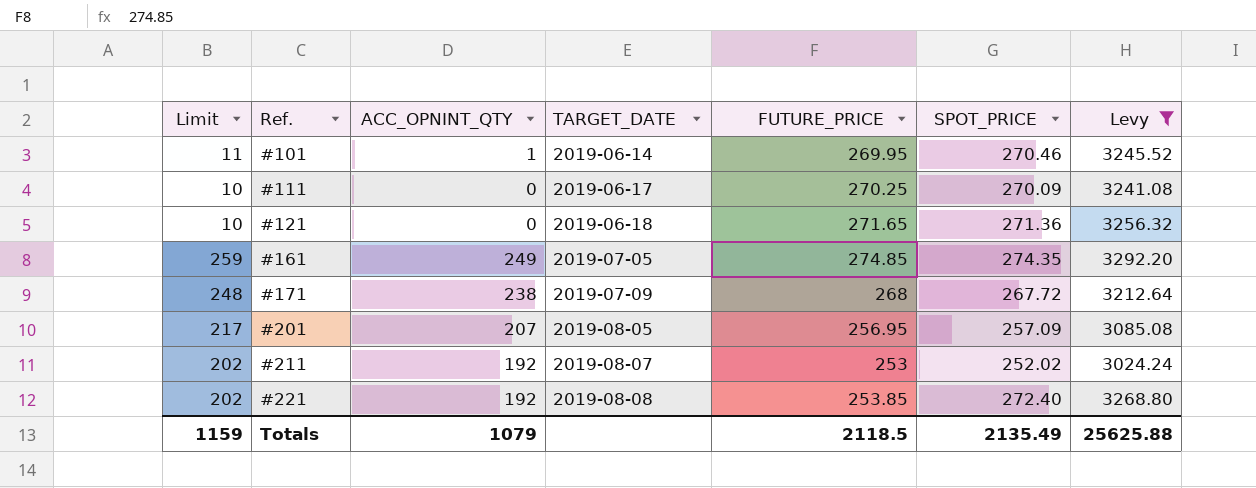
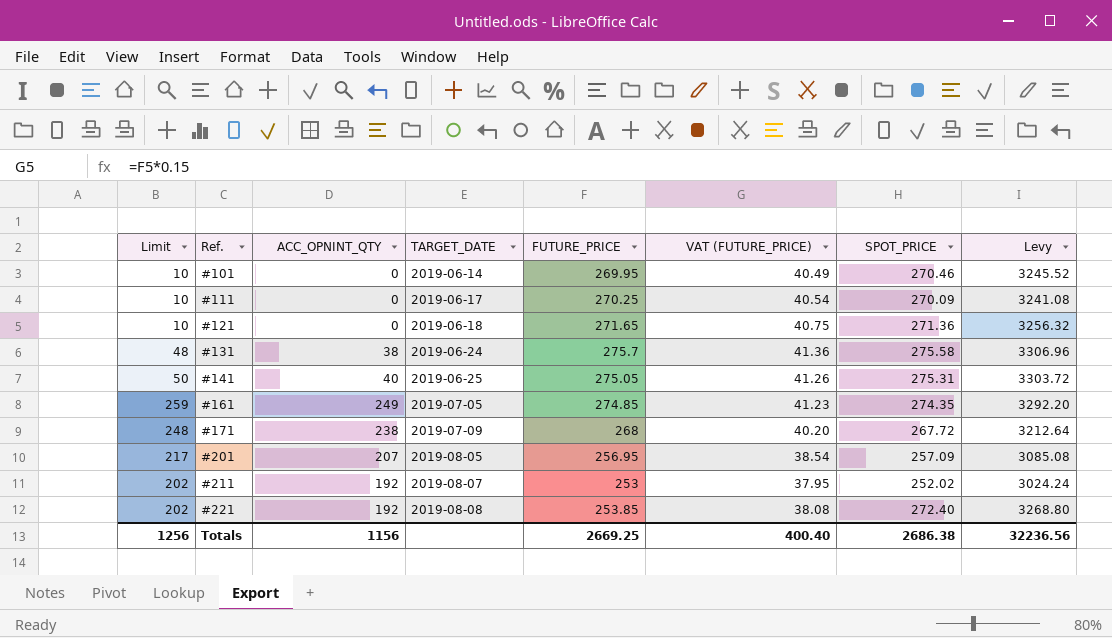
filter: Levy <= 3292.20 -> none
column VAT (FUTURE_PRICE) | formula: none -> [FUTURE_PRICE] * 0.15
#101 | Limit: 11 -> 10
#101 | ACC_OPNINT_QTY: 1 -> 0
Totals | Limit: 1159 -> 1256
Totals | ACC_OPNINT_QTY: 1079 -> 1156
Totals | FUTURE_PRICE: 2118.5 -> 2669.25
Totals | SPOT_PRICE: 2135.49 -> 2686.38
Totals | Levy: 25625.88 -> 32236.56

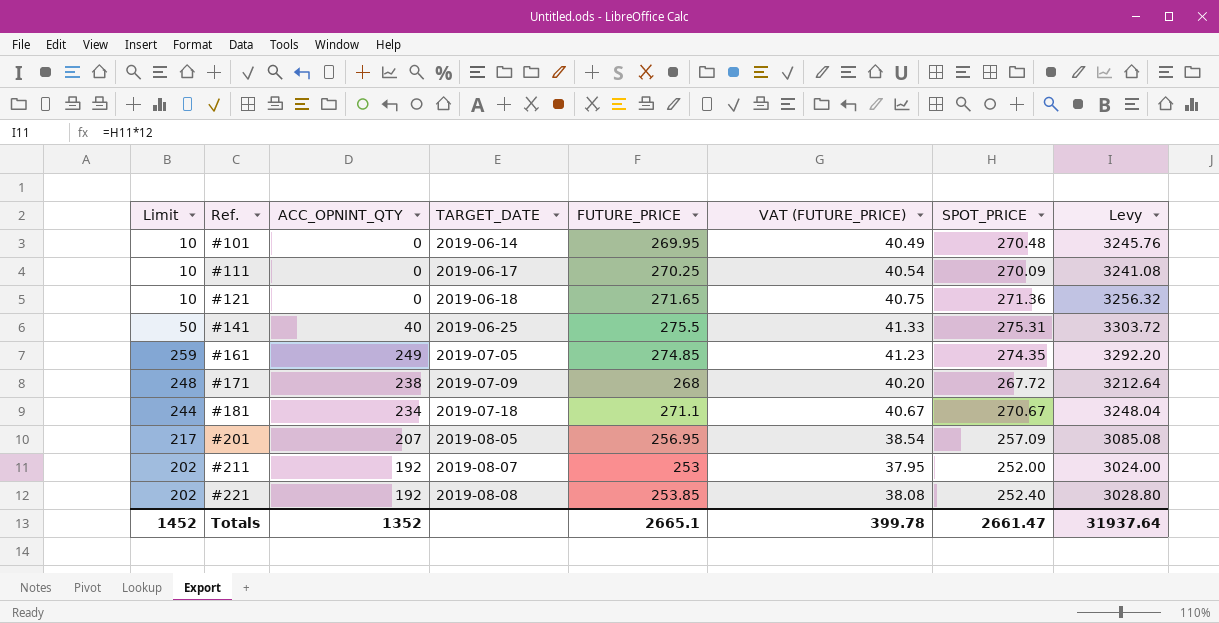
row #131: 48 | 38 | 2019-06-24 | 275.7 | 41.36 | 275.58 | 3306.96 -> none
#101 | SPOT_PRICE: 270.46 -> 270.48
#101 | Levy: 3245.52 -> 3245.76
#141 | FUTURE_PRICE: 275.05 -> 275.5
#141 | VAT (FUTURE_PRICE): 41.26 -> 41.33
row #181: none -> 244 | 234 | 2019-07-18 | 271.1 | 40.67 | 270.67 | 3248.04
#211 | SPOT_PRICE: 252.02 -> 252.00
#211 | Levy: 3024.24 -> 3024.00
#221 | SPOT_PRICE: 272.40 -> 252.40
#221 | Levy: 3268.80 -> 3028.80
Totals | Limit: 1256 -> 1452
Totals | ACC_OPNINT_QTY: 1156 -> 1352
Totals | FUTURE_PRICE: 2669.25 -> 2665.1
Totals | VAT (FUTURE_PRICE): 400.40 -> 399.78
Totals | SPOT_PRICE: 2686.38 -> 2661.47
Totals | Levy: 32236.56 -> 31937.64

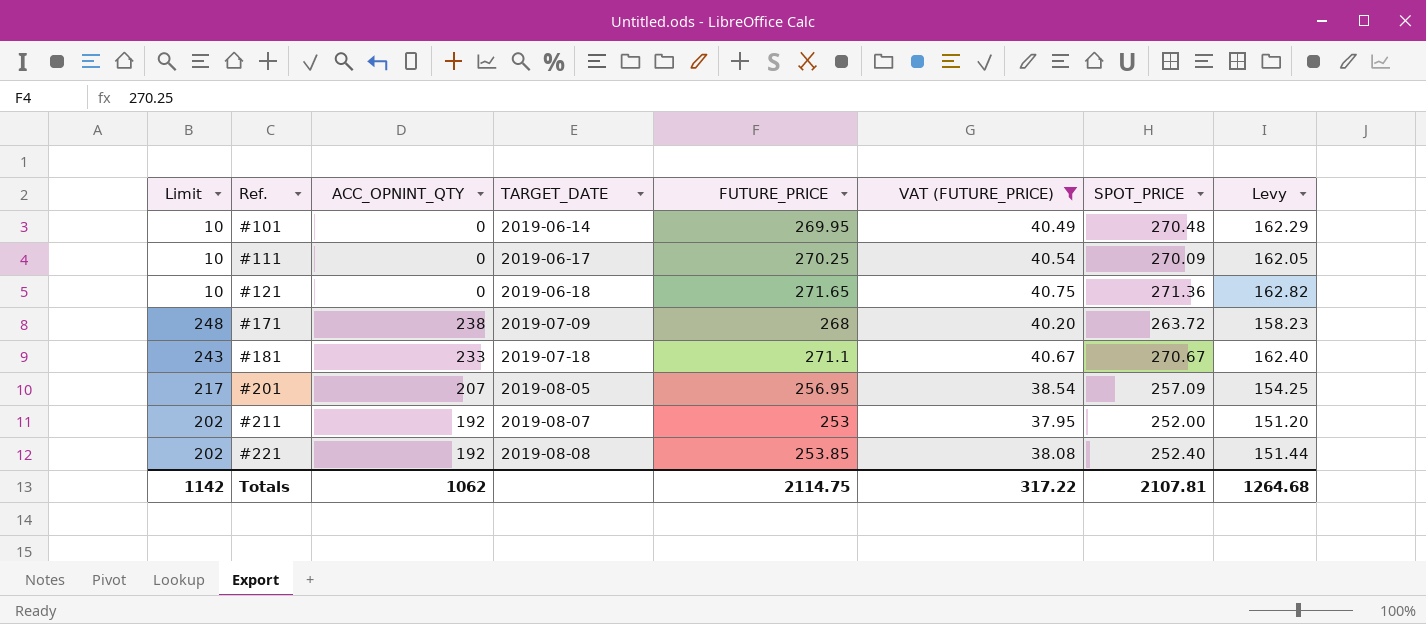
filter: none -> VAT (FUTURE_PRICE) <= 40.75
column Levy | formula: [SPOT_PRICE] * 12 -> [SPOT_PRICE] * 0.6
#171 | SPOT_PRICE: 267.72 -> 263.72
#181 | Limit: 244 -> 243
#181 | ACC_OPNINT_QTY: 234 -> 233
Totals | Limit: 1452 -> 1142
Totals | ACC_OPNINT_QTY: 1352 -> 1062
Totals | FUTURE_PRICE: 2665.1 -> 2114.75
Totals | VAT (FUTURE_PRICE): 399.78 -> 317.22
Totals | SPOT_PRICE: 2661.47 -> 2107.81
Totals | Levy: 31937.64 -> 1264.68

